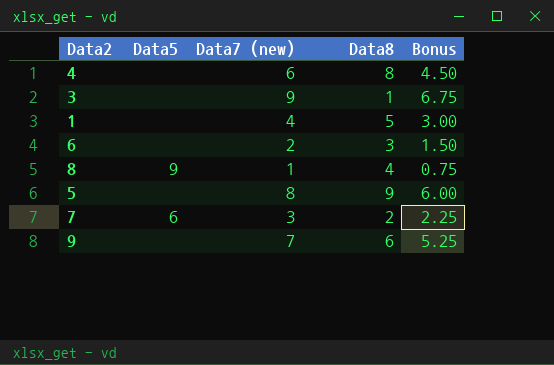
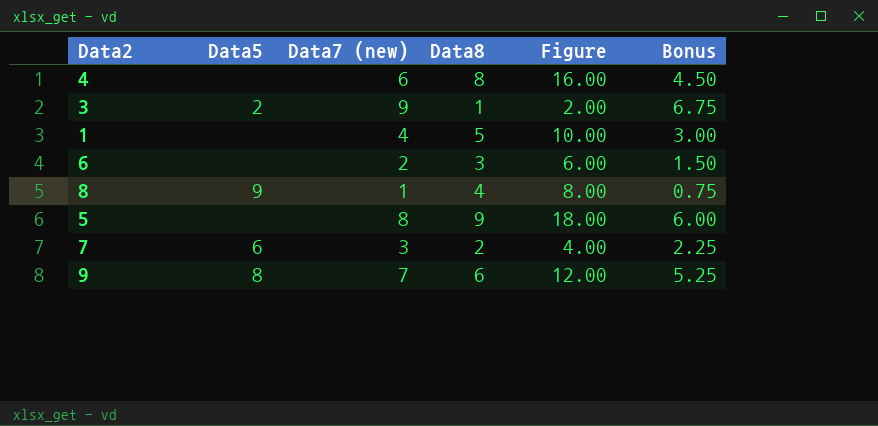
column Figure | formula: none -> [Data8] * 2
3 | Data5: none -> 2
9 | Data5: none -> 8

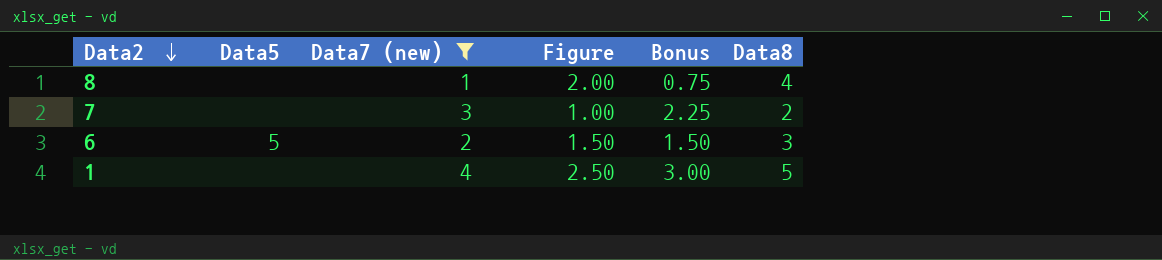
filter: none -> Data7 (new) <= 4
row order: none -> Data2 descending
column Figure | formula: [Data8] * 2 -> [Data8] * 0.5
column Data8 | position: 4 -> 6
8 | Data5: 9 -> none
7 | Data5: 6 -> none
6 | Data5: none -> 5

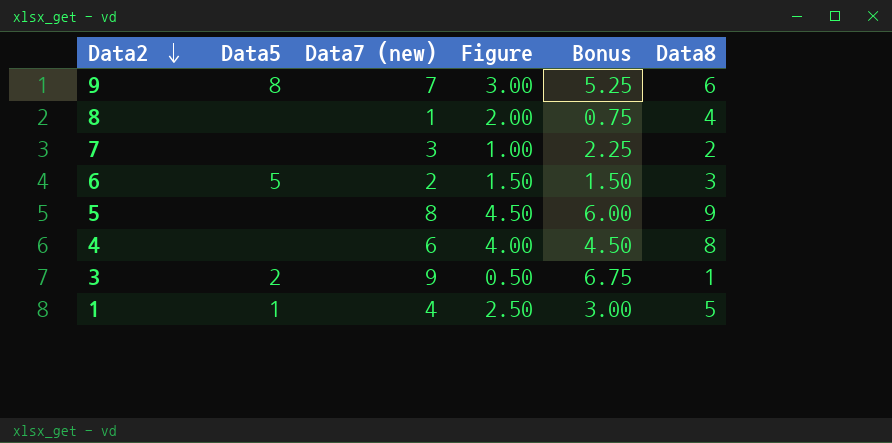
filter: Data7 (new) <= 4 -> none
1 | Data5: none -> 1

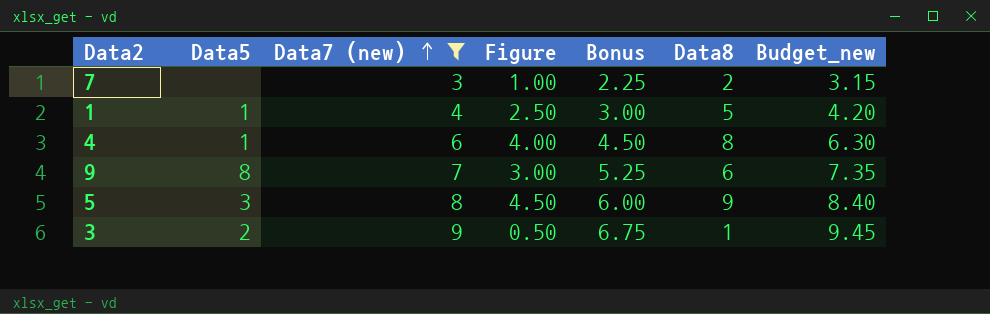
filter: none -> Data7 (new) >= 3
row order: Data2 descending -> Data7 (new) ascending
column Budget_new | formula: none -> [Data7 (new)] * 1.05
4 | Data5: none -> 1
5 | Data5: none -> 3

